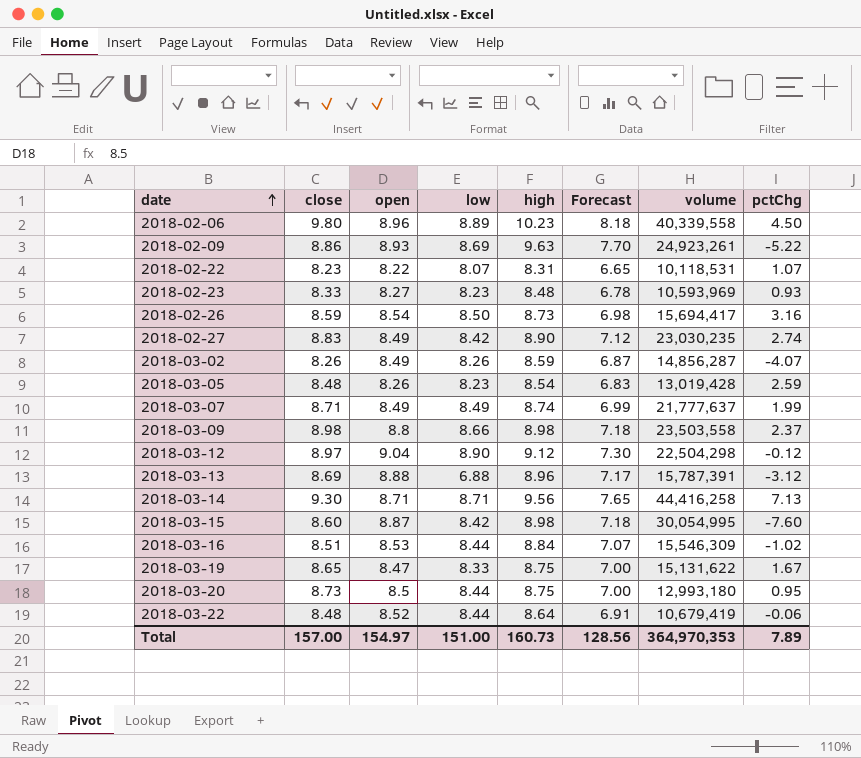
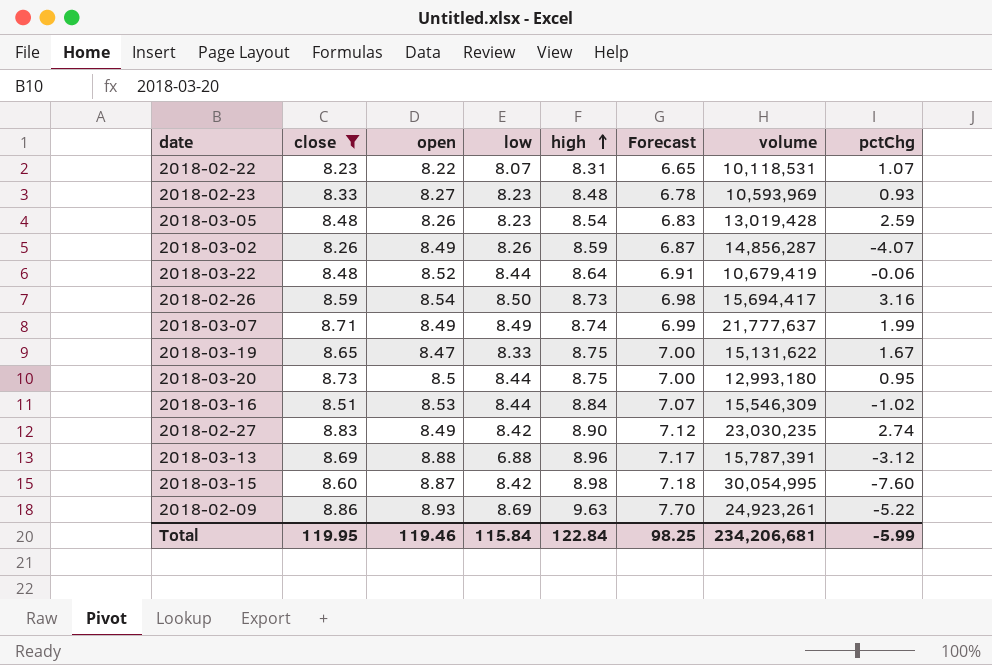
filter: none -> close <= 8.86
row order: date ascending -> high ascending
Total | close: 157.00 -> 119.95
Total | open: 154.97 -> 119.46
Total | low: 151.00 -> 115.84
Total | high: 160.73 -> 122.84
Total | Forecast: 128.56 -> 98.25
Total | volume: 364,970,353 -> 234,206,681
Total | pctChg: 7.89 -> -5.99

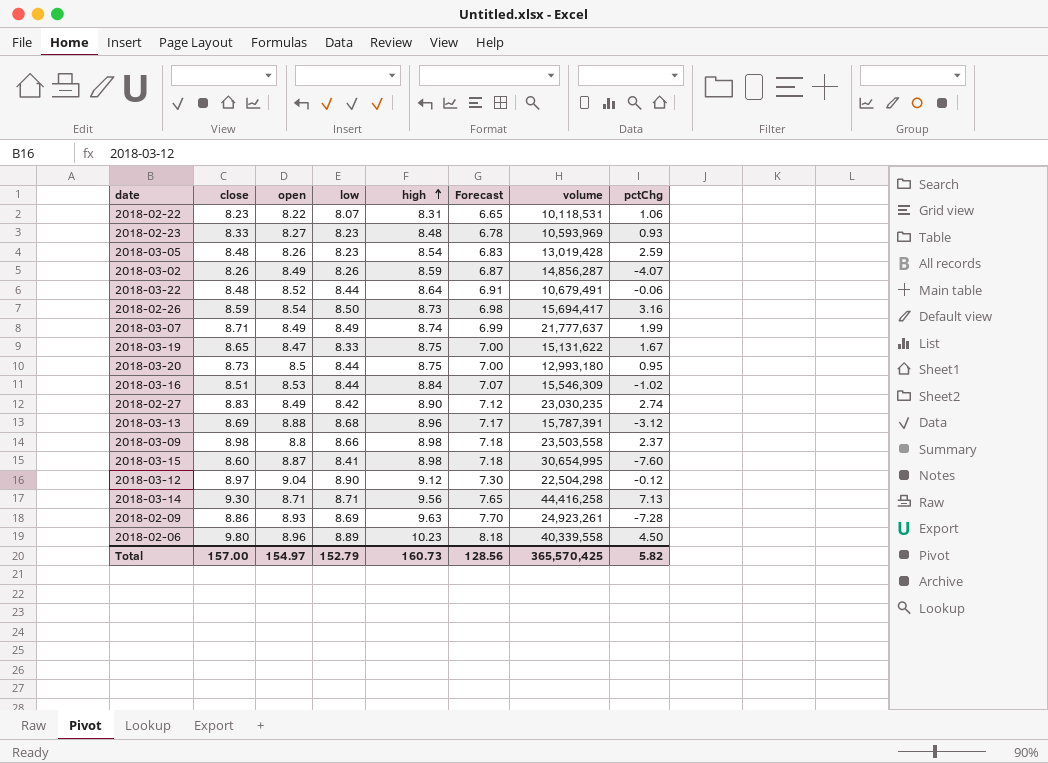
filter: close <= 8.86 -> none
2018-02-22 | pctChg: 1.07 -> 1.06
2018-03-22 | volume: 10,679,419 -> 10,679,491
2018-03-13 | low: 6.88 -> 8.68
2018-03-15 | low: 8.42 -> 8.41
2018-03-15 | volume: 30,054,995 -> 30,654,995
2018-02-09 | pctChg: -5.22 -> -7.28
Total | close: 119.95 -> 157.00
Total | open: 119.46 -> 154.97
Total | low: 115.84 -> 152.79
Total | high: 122.84 -> 160.73
Total | Forecast: 98.25 -> 128.56
Total | volume: 234,206,681 -> 365,570,425
Total | pctChg: -5.99 -> 5.82

